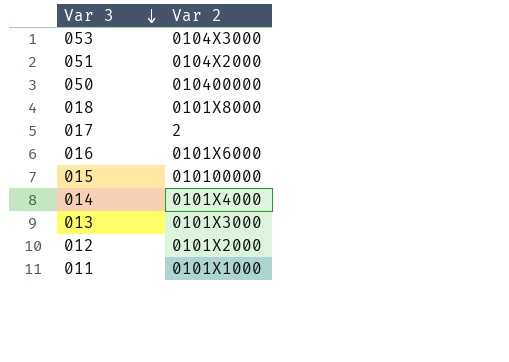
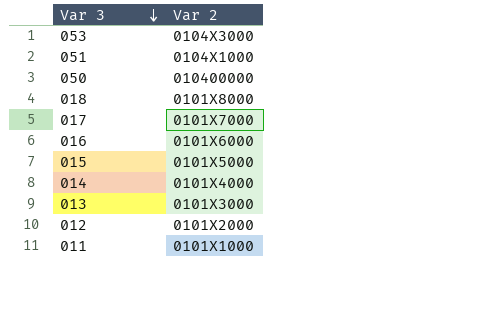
051 | Var 2: 0104Х2000 -> 0104Х1000
017 | Var 2: 2 -> 0101Х7000
015 | Var 2: 010100000 -> 0101Х5000

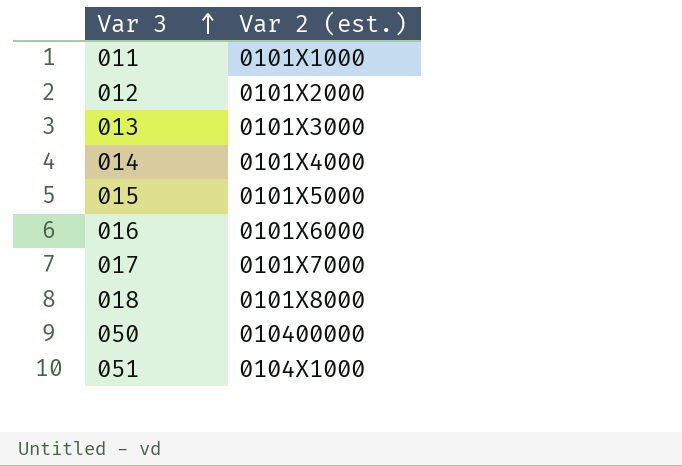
row order: Var 3 descending -> Var 3 ascending
column name: Var 2 -> Var 2 (est.)
row 053: 0104Х3000 -> none

